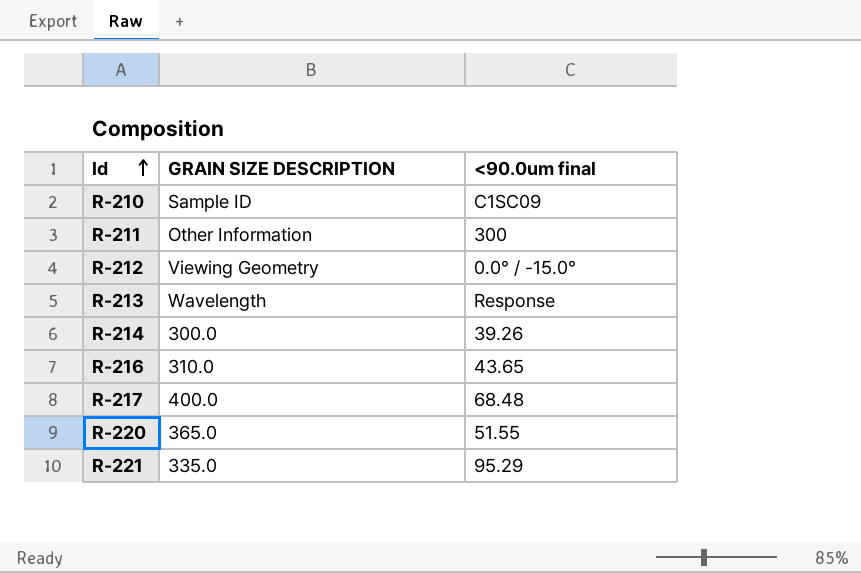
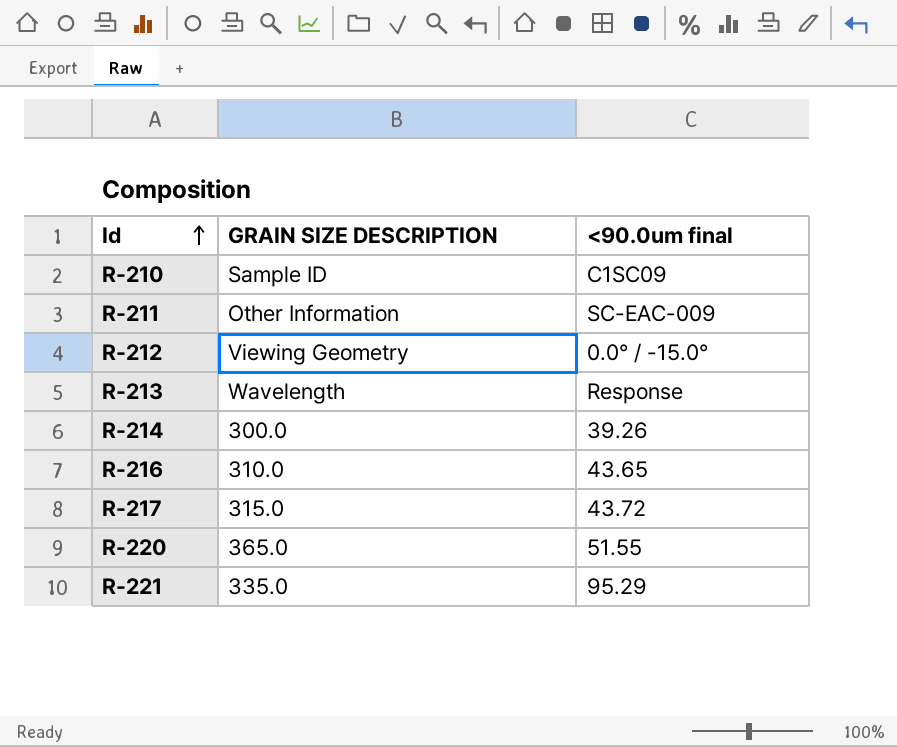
R-211 | <90.0um final: 300 -> SC-EAC-009
R-217 | GRAIN SIZE DESCRIPTION: 400.0 -> 315.0
R-217 | <90.0um final: 68.48 -> 43.72

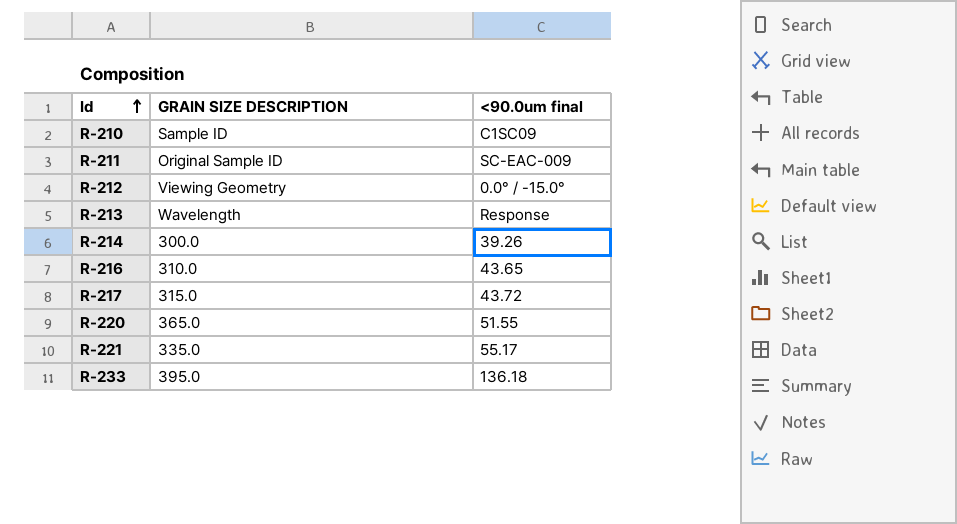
R-211 | GRAIN SIZE DESCRIPTION: Other Information -> Original Sample ID
R-221 | <90.0um final: 95.29 -> 55.17
row R-233: none -> 395.0 | 136.18

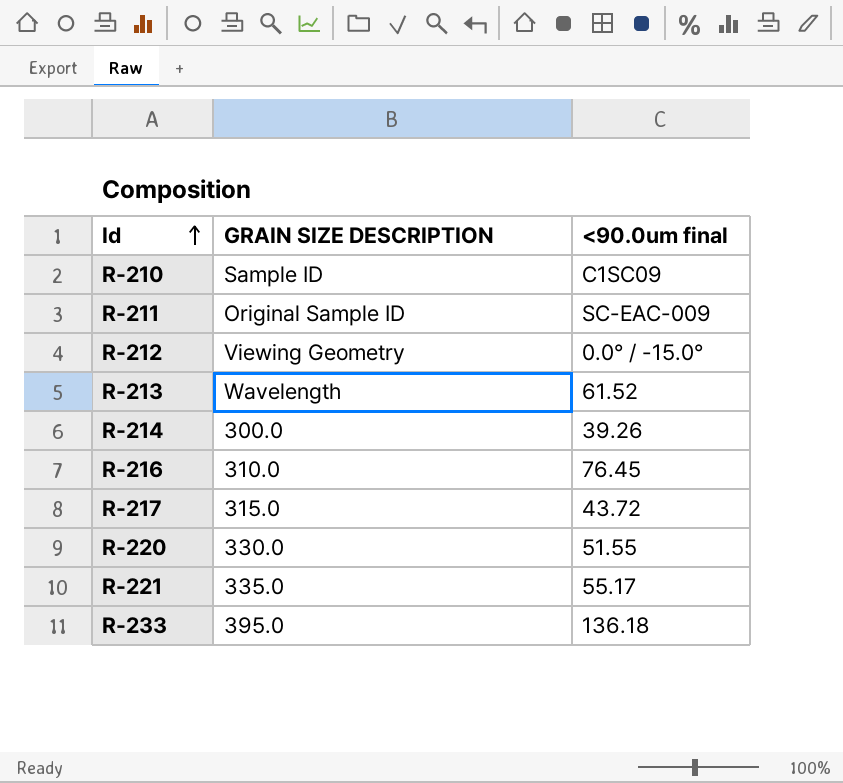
R-213 | <90.0um final: Response -> 61.52
R-216 | <90.0um final: 43.65 -> 76.45
R-220 | GRAIN SIZE DESCRIPTION: 365.0 -> 330.0

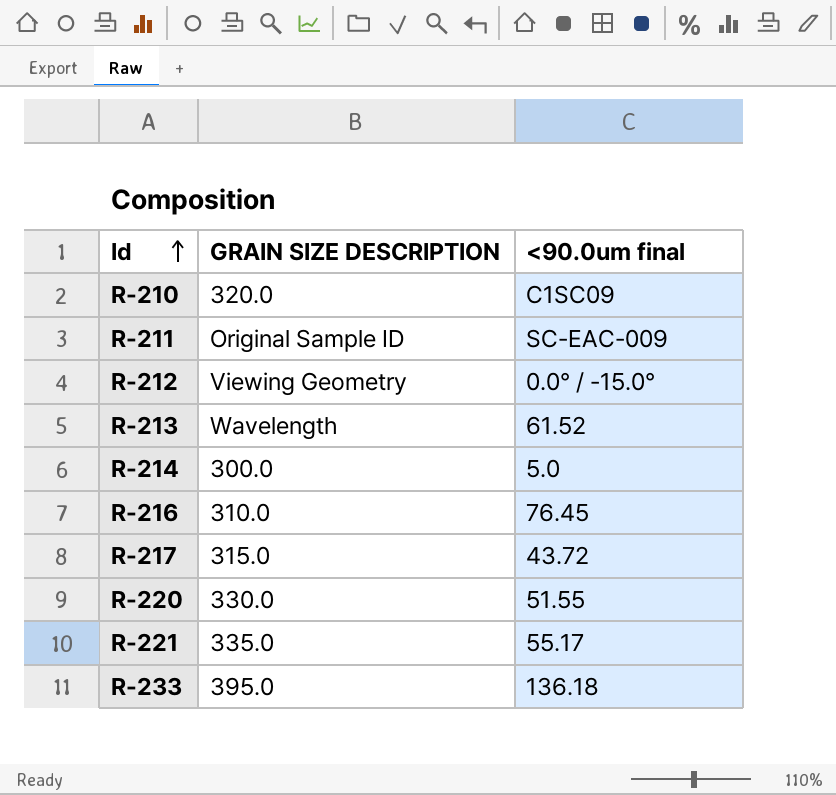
R-210 | GRAIN SIZE DESCRIPTION: Sample ID -> 320.0
R-214 | <90.0um final: 39.26 -> 5.0

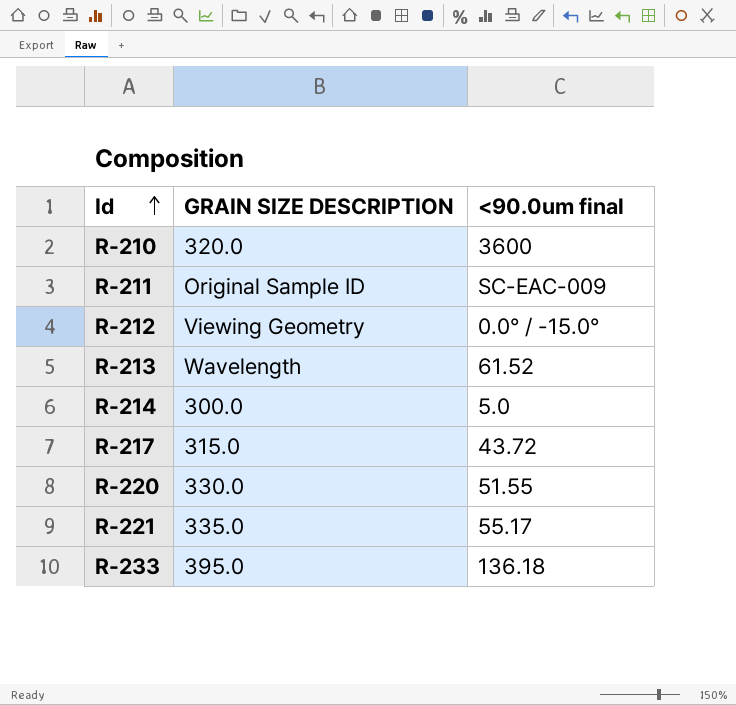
row R-216: 310.0 | 76.45 -> none
R-210 | <90.0um final: C1SC09 -> 3600

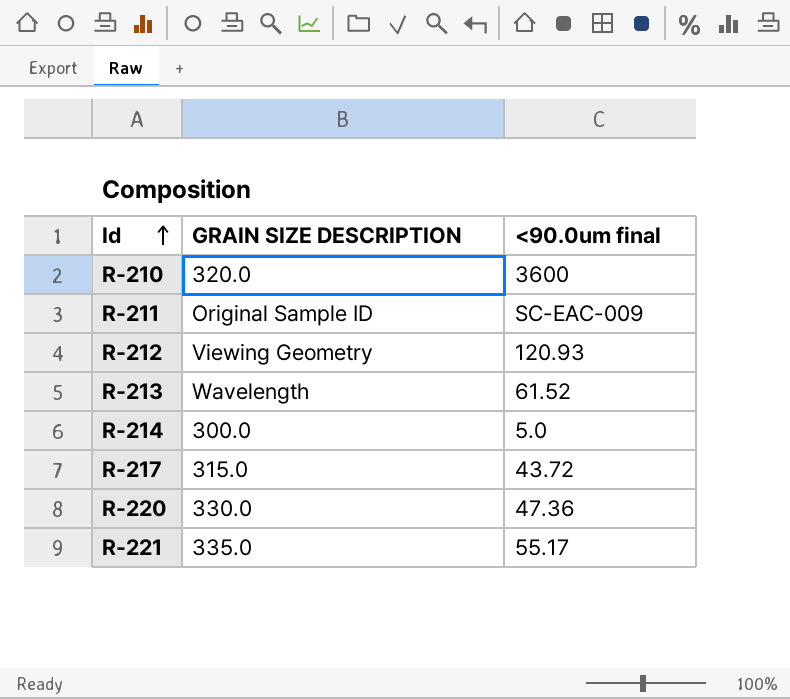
row R-233: 395.0 | 136.18 -> none
R-212 | <90.0um final: 0.0° / -15.0° -> 120.93
R-220 | <90.0um final: 51.55 -> 47.36

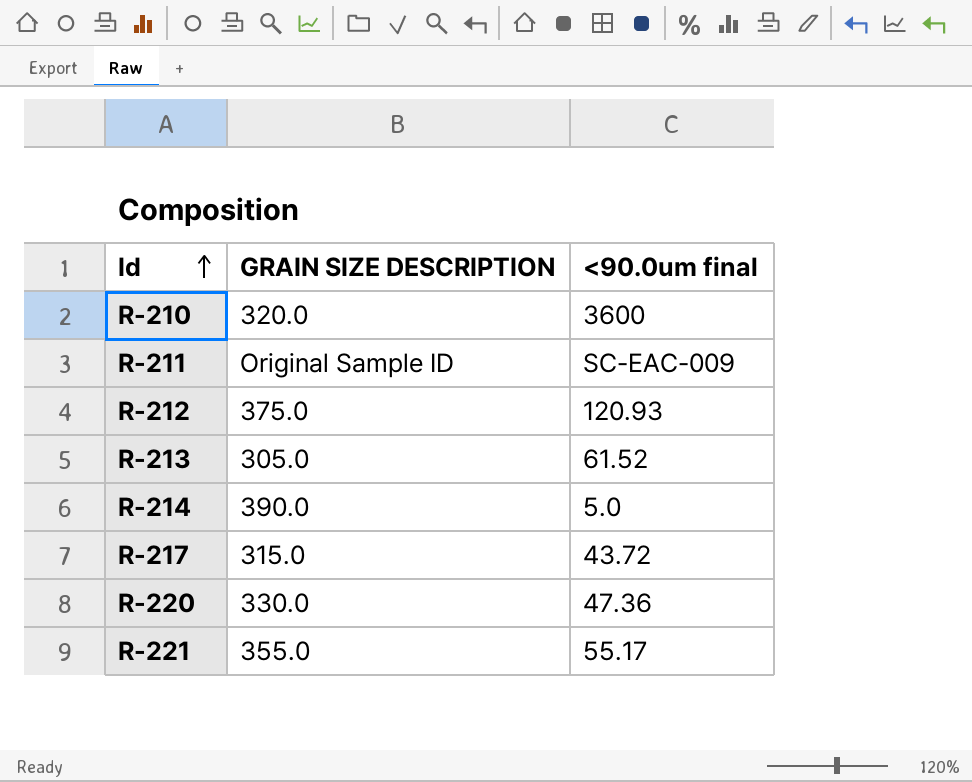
R-212 | GRAIN SIZE DESCRIPTION: Viewing Geometry -> 375.0
R-213 | GRAIN SIZE DESCRIPTION: Wavelength -> 305.0
R-214 | GRAIN SIZE DESCRIPTION: 300.0 -> 390.0
R-221 | GRAIN SIZE DESCRIPTION: 335.0 -> 355.0

